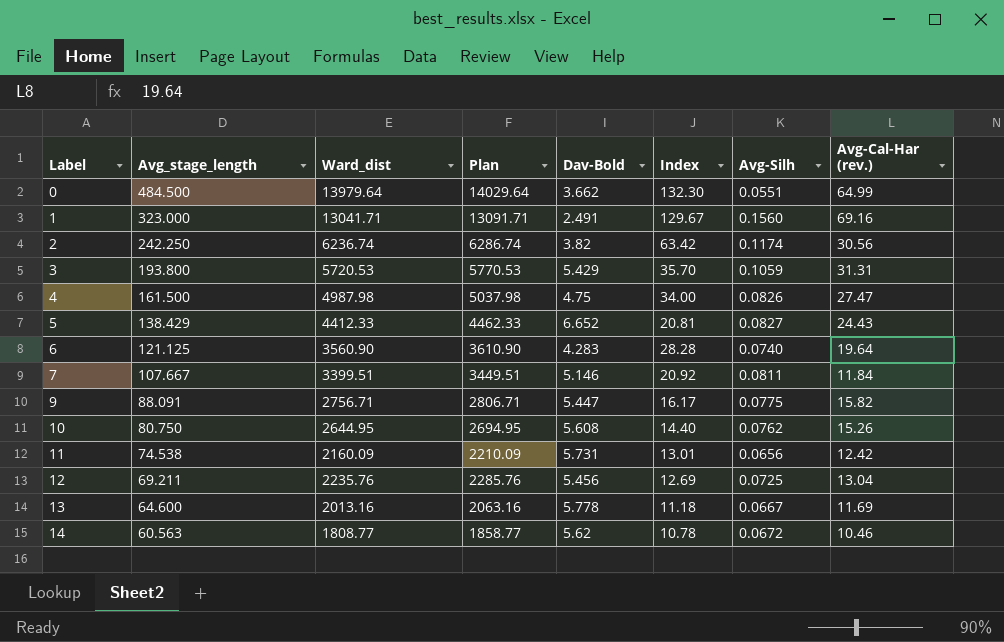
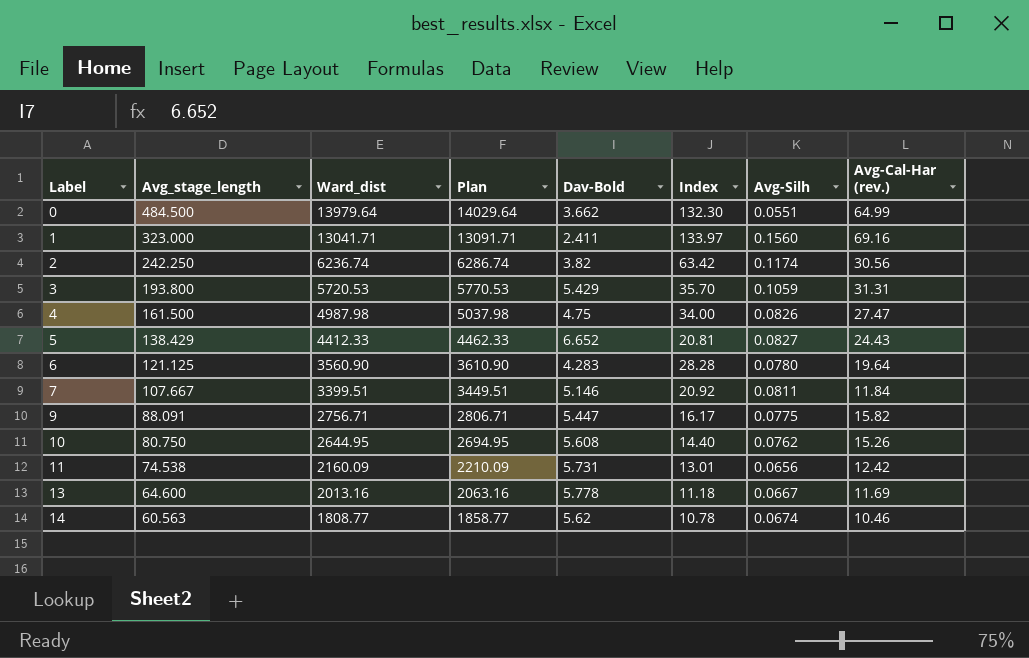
row 12: 69.211 | 2235.76 | 2285.76 | 5.456 | 12.69 | 0.0725 | 13.04 -> none
1 | Dav-Bold: 2.491 -> 2.411
1 | Index: 129.67 -> 133.97
6 | Avg-Silh: 0.0740 -> 0.0780
14 | Avg-Silh: 0.0672 -> 0.0674

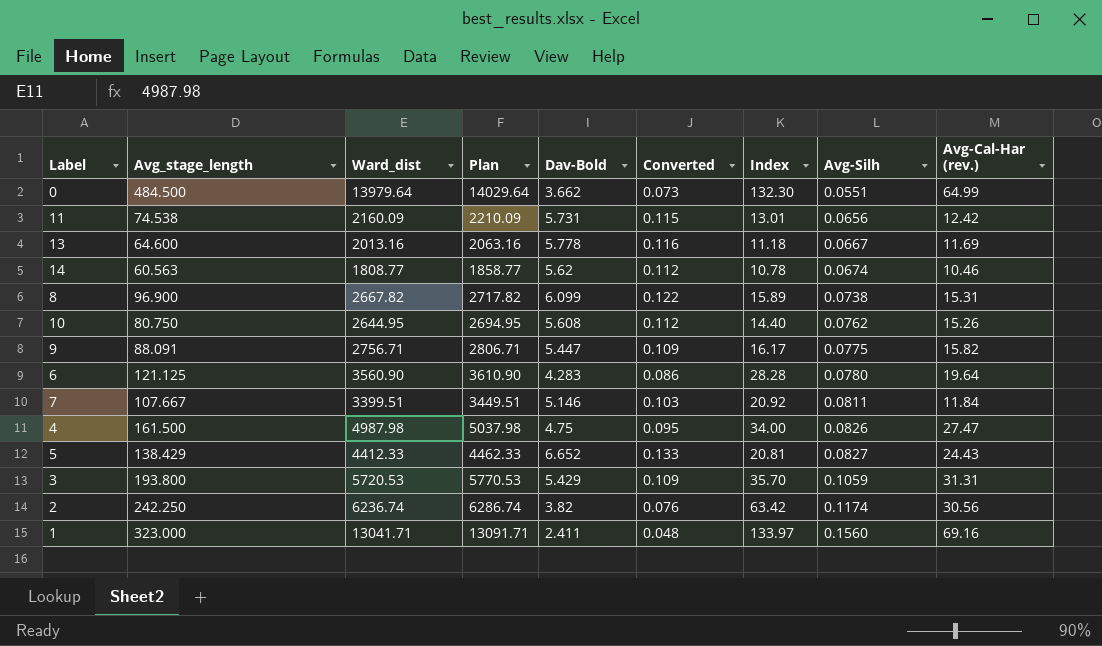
row order: Label ascending -> Avg-Silh ascending
column Converted | formula: none -> [Dav-Bold] * 0.02
row 8: none -> 96.900 | 2667.82 | 2717.82 | 6.099 | 0.122 | 15.89 | 0.0738 | 15.31

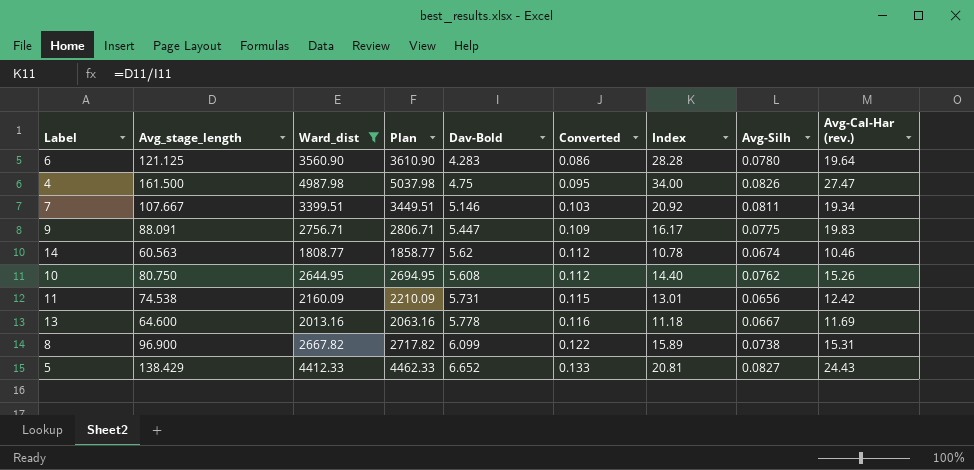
filter: none -> Ward_dist <= 4987.98
row order: Avg-Silh ascending -> Converted ascending
7 | Avg-Cal-Har (rev.): 11.84 -> 19.34
9 | Avg-Cal-Har (rev.): 15.82 -> 19.83

